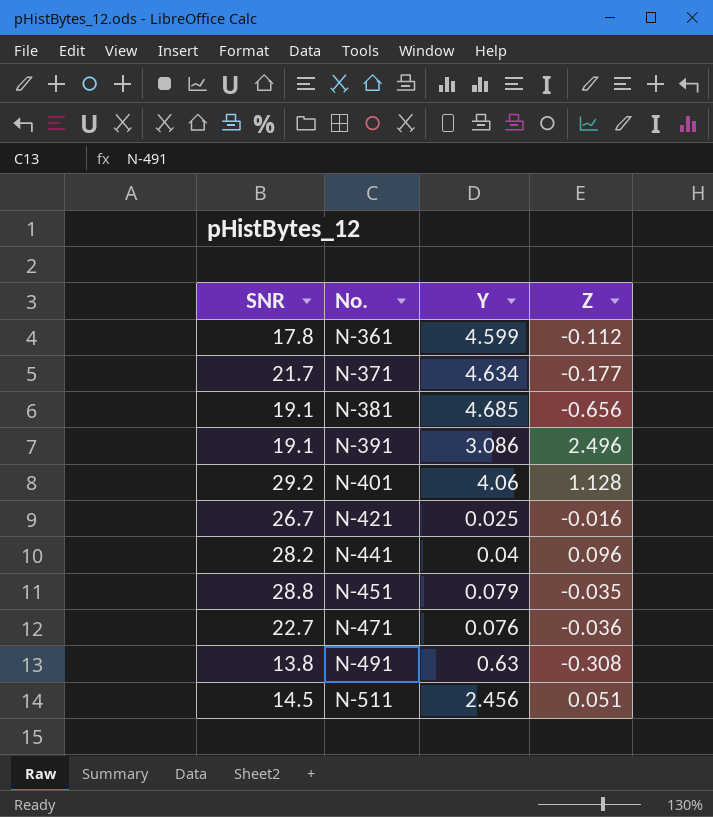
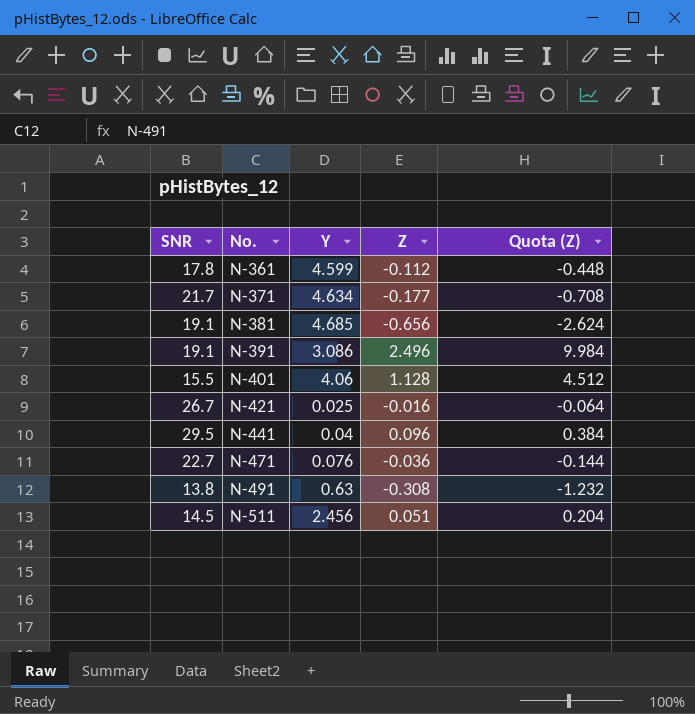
column Quota (Z) | formula: none -> [Z] * 4
row N-451: 28.8 | 0.079 | -0.035 -> none
N-401 | SNR: 29.2 -> 15.5
N-441 | SNR: 28.2 -> 29.5

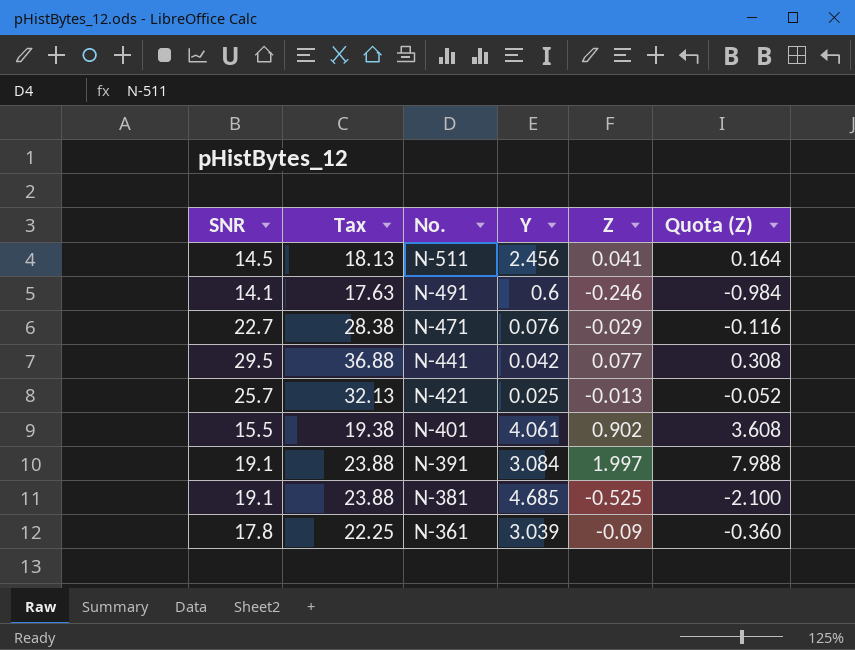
row order: No. ascending -> No. descending
column Tax | formula: none -> [SNR] * 1.25
row N-371: 21.7 | 4.634 | -0.177 | -0.708 -> none
N-511 | Z: 0.051 -> 0.041
N-511 | Quota (Z): 0.204 -> 0.164
N-491 | SNR: 13.8 -> 14.1
N-491 | Y: 0.63 -> 0.6
N-491 | Z: -0.308 -> -0.246
N-491 | Quota (Z): -1.232 -> -0.984
N-471 | Z: -0.036 -> -0.029
N-471 | Quota (Z): -0.144 -> -0.116
N-441 | Y: 0.04 -> 0.042
N-441 | Z: 0.096 -> 0.077
N-441 | Quota (Z): 0.384 -> 0.308
N-421 | SNR: 26.7 -> 25.7
N-421 | Z: -0.016 -> -0.013
N-421 | Quota (Z): -0.064 -> -0.052
N-401 | Y: 4.06 -> 4.061
N-401 | Z: 1.128 -> 0.902
N-401 | Quota (Z): 4.512 -> 3.608
N-391 | Y: 3.086 -> 3.084
N-391 | Z: 2.496 -> 1.997
N-391 | Quota (Z): 9.984 -> 7.988
N-381 | Z: -0.656 -> -0.525
N-381 | Quota (Z): -2.624 -> -2.100
N-361 | Y: 4.599 -> 3.039
N-361 | Z: -0.112 -> -0.09
N-361 | Quota (Z): -0.448 -> -0.360

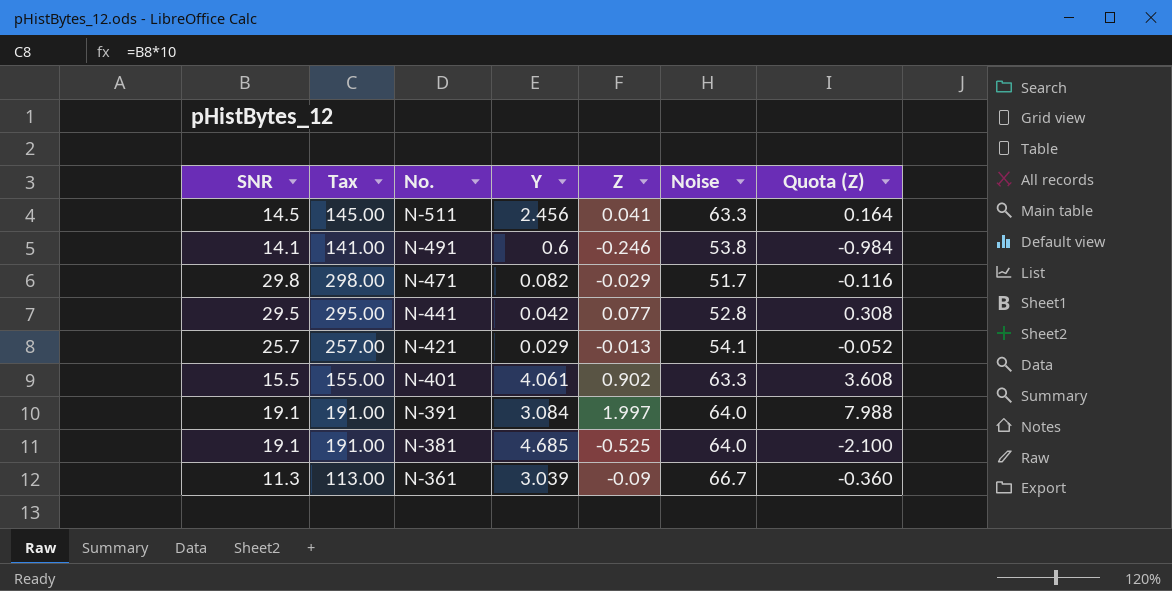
column Tax | formula: [SNR] * 1.25 -> [SNR] * 10
column Noise | position: none -> 6
N-471 | SNR: 22.7 -> 29.8
N-471 | Y: 0.076 -> 0.082
N-421 | Y: 0.025 -> 0.029
N-361 | SNR: 17.8 -> 11.3

